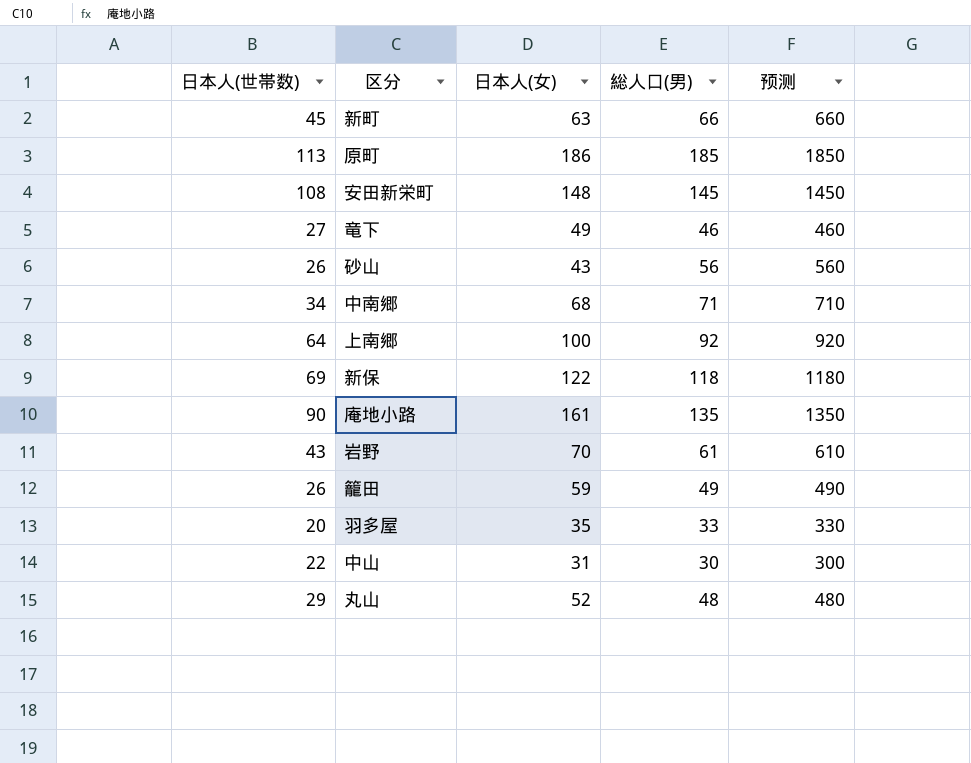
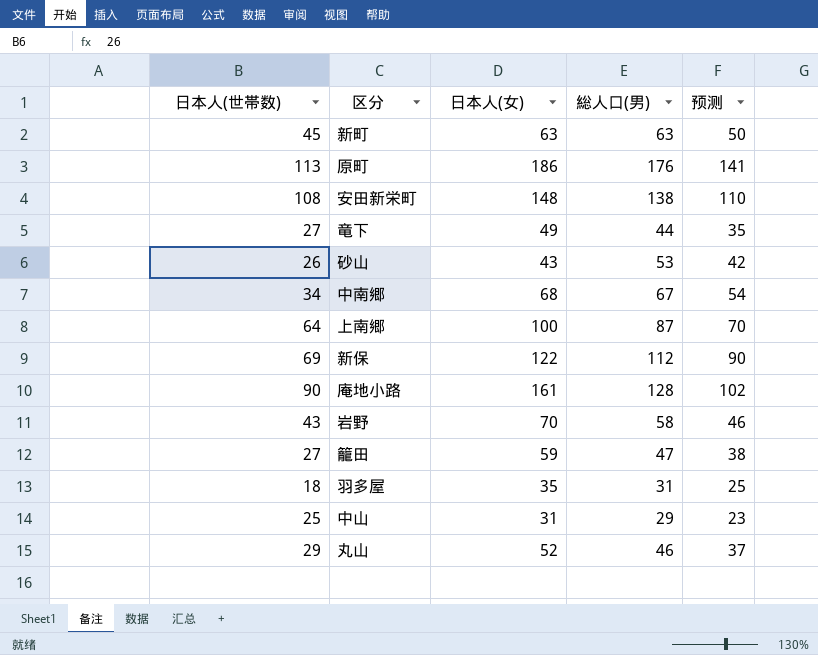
column 预测 | formula: [総人口(男)] * 10 -> [総人口(男)] * 0.8
新町 | 総人口(男): 66 -> 63
原町 | 総人口(男): 185 -> 176
安田新栄町 | 総人口(男): 145 -> 138
竜下 | 総人口(男): 46 -> 44
砂山 | 総人口(男): 56 -> 53
中南郷 | 総人口(男): 71 -> 67
上南郷 | 総人口(男): 92 -> 87
新保 | 総人口(男): 118 -> 112
庵地小路 | 総人口(男): 135 -> 128
岩野 | 総人口(男): 61 -> 58
籠田 | 日本人(世帯数): 26 -> 27
籠田 | 総人口(男): 49 -> 47
羽多屋 | 日本人(世帯数): 20 -> 18
羽多屋 | 総人口(男): 33 -> 31
中山 | 日本人(世帯数): 22 -> 25
中山 | 総人口(男): 30 -> 29
丸山 | 総人口(男): 48 -> 46

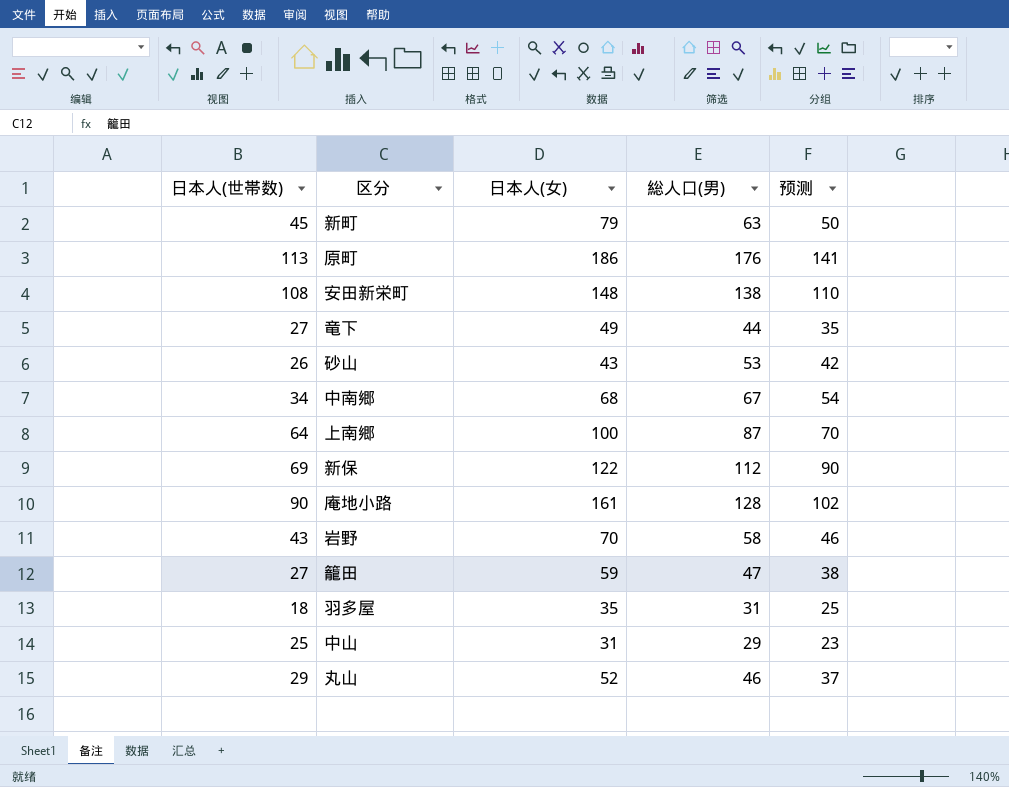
新町 | 日本人(女): 63 -> 79

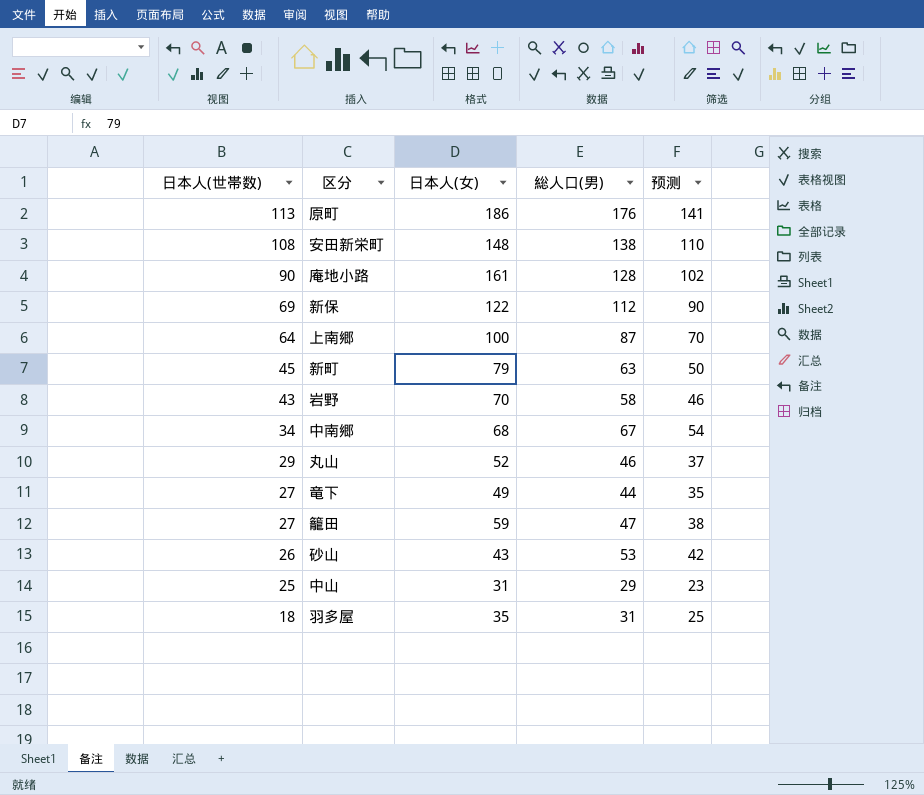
row order: none -> 日本人(世帯数) descending

